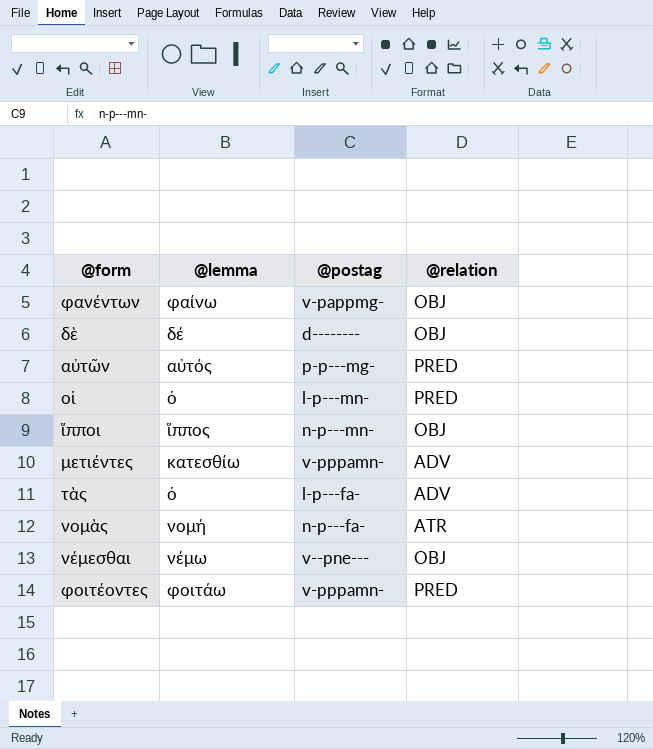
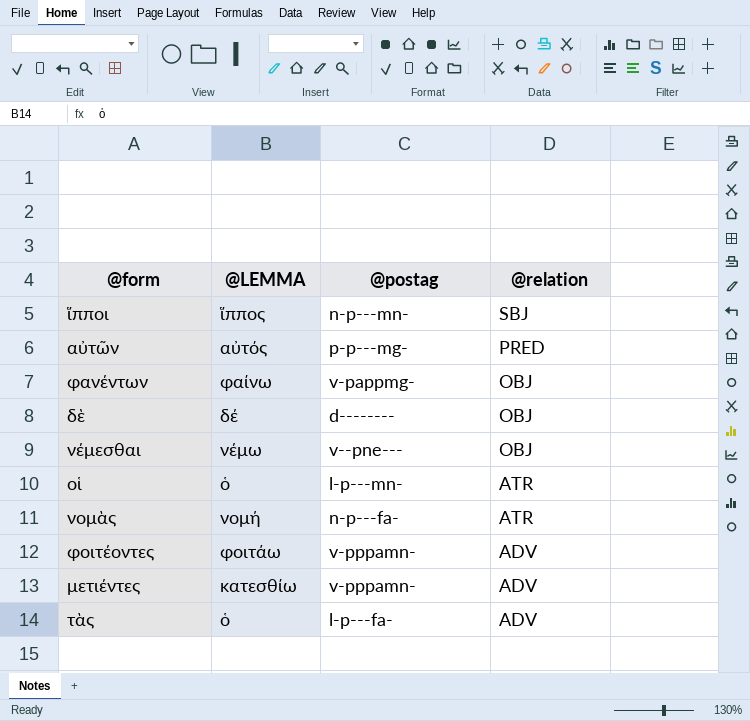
row order: none -> @relation descending
column name: @lemma -> @LEMMA
ἵπποι | @relation: OBJ -> SBJ
οἱ | @relation: PRED -> ATR
φοιτέοντες | @relation: PRED -> ADV

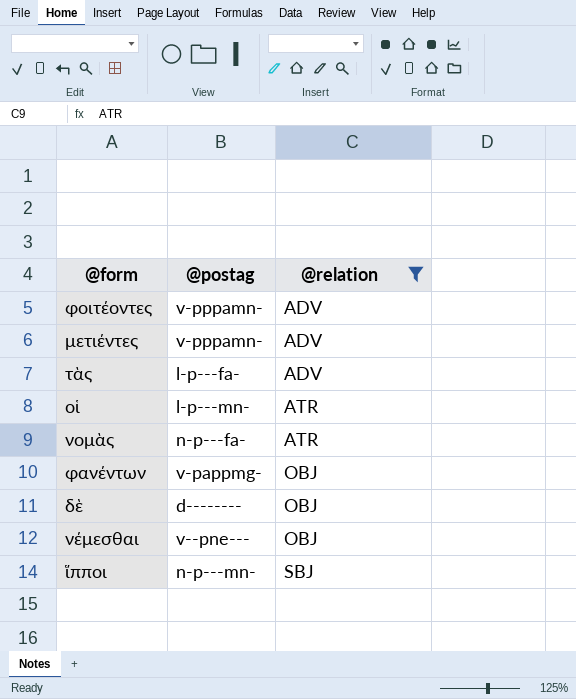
filter: none -> @relation != PRED
row order: @relation descending -> @relation ascending
column @LEMMA | position: 2 -> none

